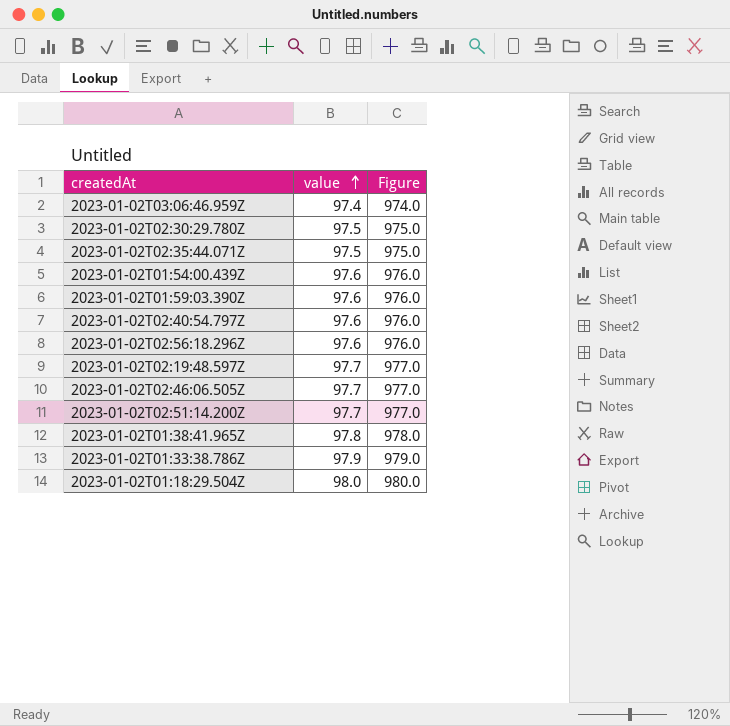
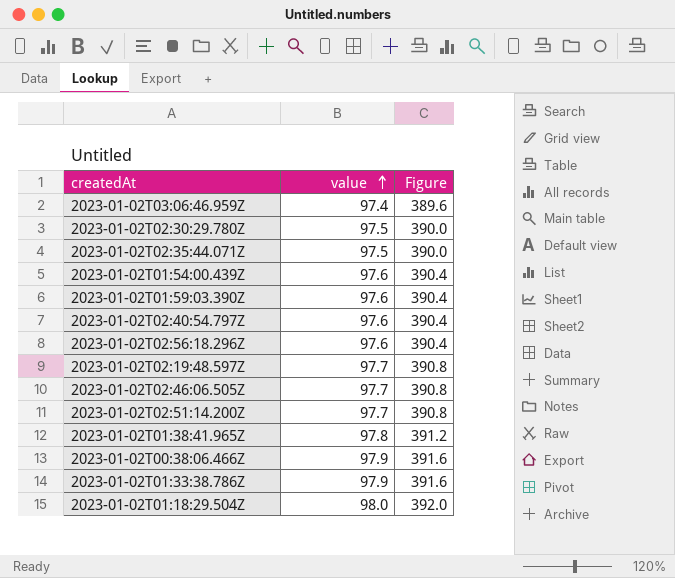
column Figure | formula: [value] * 10 -> [value] * 4
row 2023-01-02T00:38:06.466Z: none -> 97.9 | 391.6

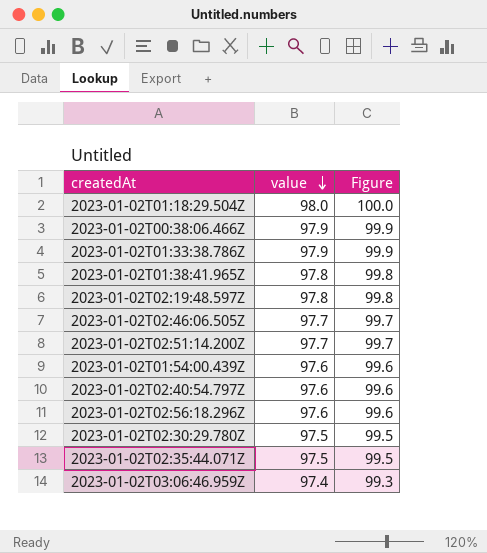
row order: value ascending -> value descending
column Figure | formula: [value] * 4 -> [value] * 1.02
row 2023-01-02T01:59:03.390Z: 97.6 | 390.4 -> none
2023-01-02T02:19:48.597Z | value: 97.7 -> 97.8

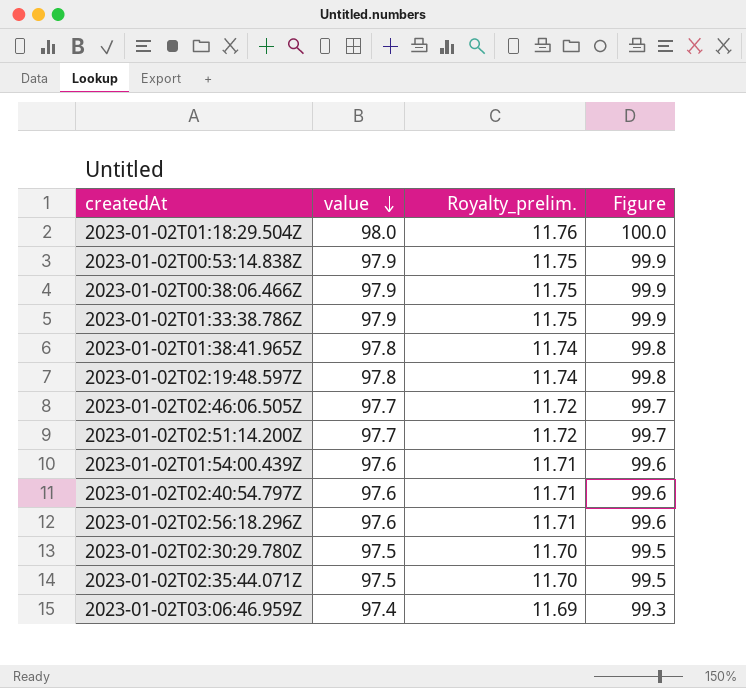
column Royalty_prelim. | formula: none -> [value] * 0.12
row 2023-01-02T00:53:14.838Z: none -> 97.9 | 11.75 | 99.9

